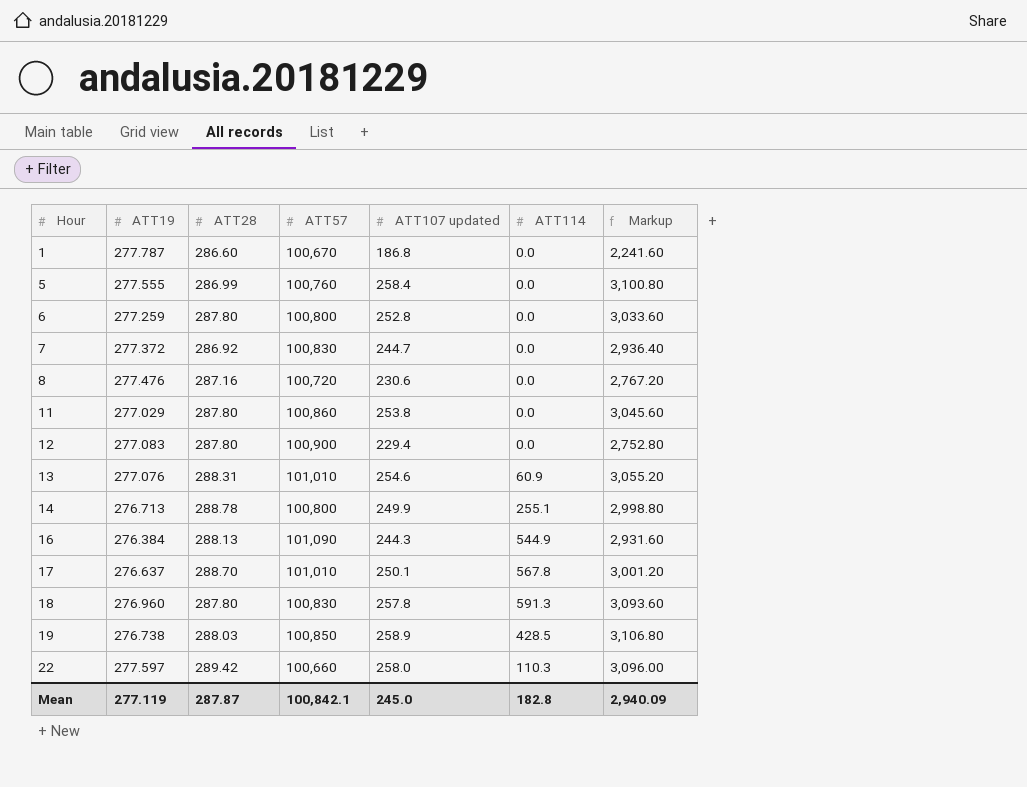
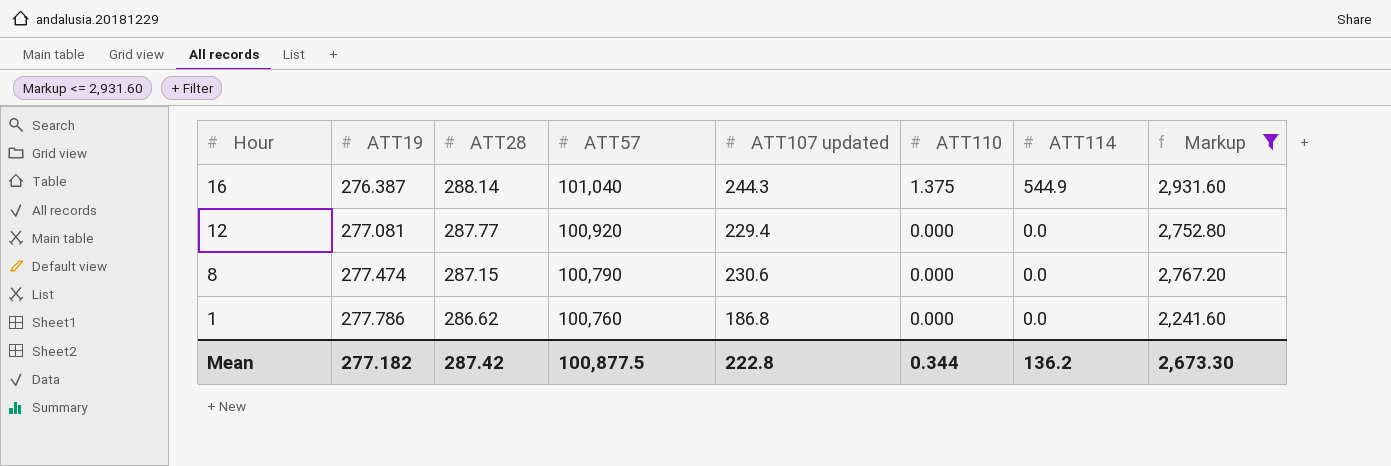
filter: none -> Markup <= 2,931.60
row order: Hour ascending -> Hour descending
column ATT110 | position: none -> 6
16 | ATT19: 276.384 -> 276.387
16 | ATT28: 288.13 -> 288.14
16 | ATT57: 101,090 -> 101,040
12 | ATT19: 277.083 -> 277.081
12 | ATT28: 287.80 -> 287.77
12 | ATT57: 100,900 -> 100,920
8 | ATT19: 277.476 -> 277.474
8 | ATT28: 287.16 -> 287.15
8 | ATT57: 100,720 -> 100,790
1 | ATT19: 277.787 -> 277.786
1 | ATT28: 286.60 -> 286.62
1 | ATT57: 100,670 -> 100,760
Mean | ATT19: 277.119 -> 277.182
Mean | ATT28: 287.87 -> 287.42
Mean | ATT57: 100,842.1 -> 100,877.5
Mean | ATT107 updated: 245.0 -> 222.8
Mean | ATT114: 182.8 -> 136.2
Mean | Markup: 2,940.09 -> 2,673.30

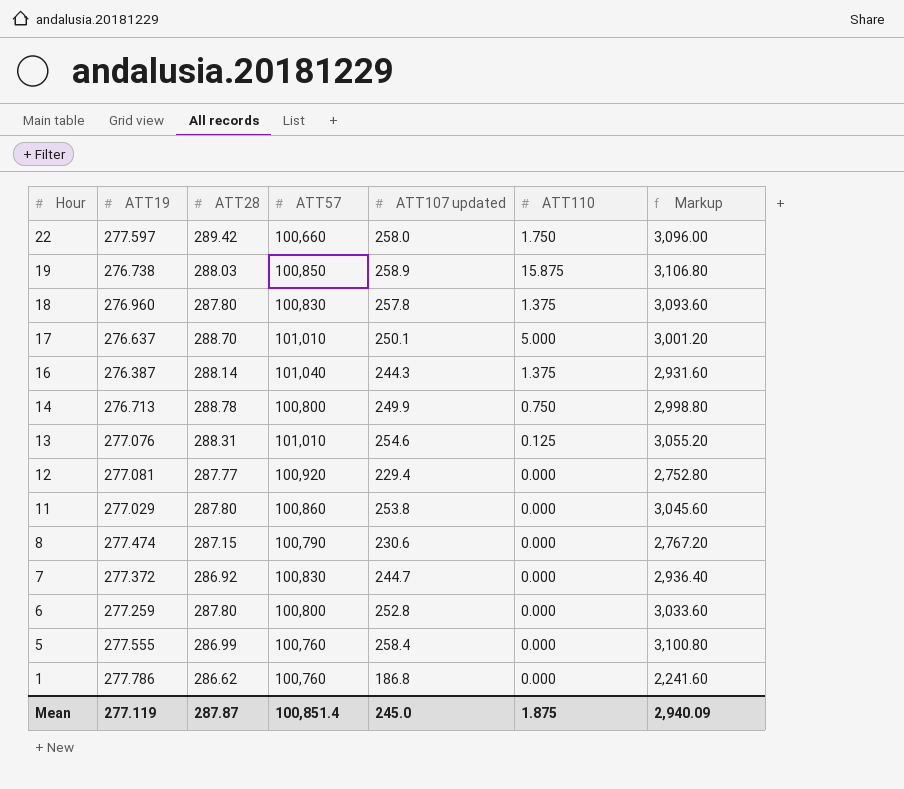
filter: Markup <= 2,931.60 -> none
column ATT114 | position: 7 -> none
Mean | ATT19: 277.182 -> 277.119
Mean | ATT28: 287.42 -> 287.87
Mean | ATT57: 100,877.5 -> 100,851.4
Mean | ATT107 updated: 222.8 -> 245.0
Mean | ATT110: 0.344 -> 1.875
Mean | Markup: 2,673.30 -> 2,940.09

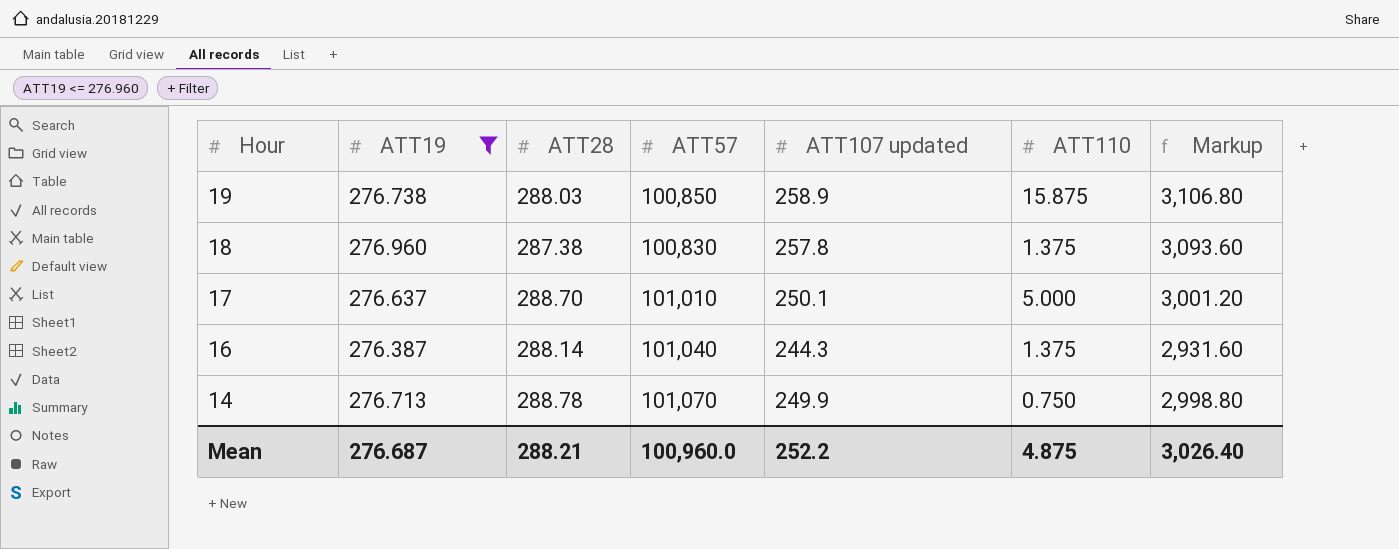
filter: none -> ATT19 <= 276.960
18 | ATT28: 287.80 -> 287.38
14 | ATT57: 100,800 -> 101,070
Mean | ATT19: 277.119 -> 276.687
Mean | ATT28: 287.87 -> 288.21
Mean | ATT57: 100,851.4 -> 100,960.0
Mean | ATT107 updated: 245.0 -> 252.2
Mean | ATT110: 1.875 -> 4.875
Mean | Markup: 2,940.09 -> 3,026.40

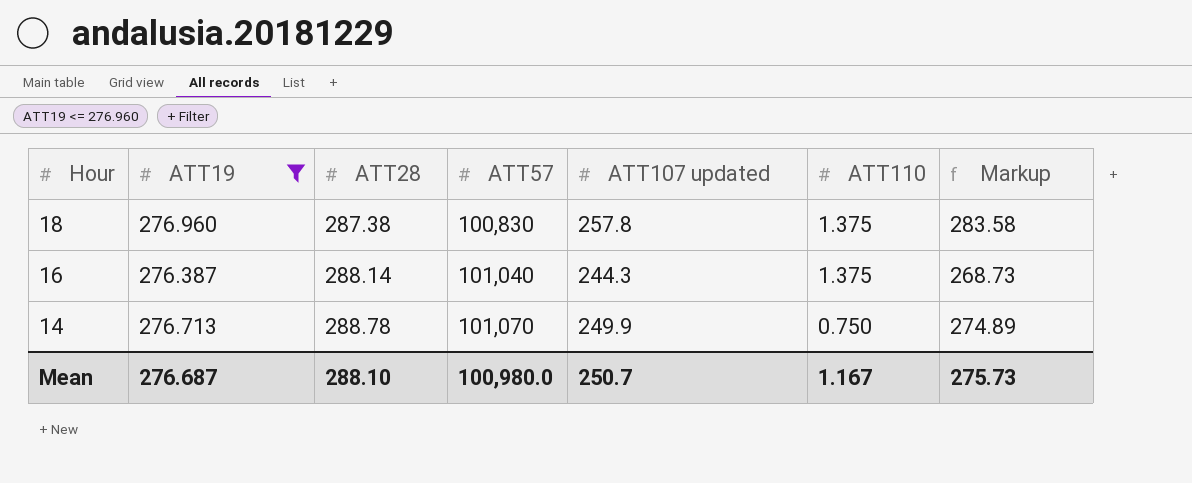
column Markup | formula: [ATT107 updated] * 12 -> [ATT107 updated] * 1.1
row 19: 276.738 | 288.03 | 100,850 | 258.9 | 15.875 | 3,106.80 -> none
row 17: 276.637 | 288.70 | 101,010 | 250.1 | 5.000 | 3,001.20 -> none
Mean | ATT28: 288.21 -> 288.10
Mean | ATT57: 100,960.0 -> 100,980.0
Mean | ATT107 updated: 252.2 -> 250.7
Mean | ATT110: 4.875 -> 1.167
Mean | Markup: 3,026.40 -> 275.73

